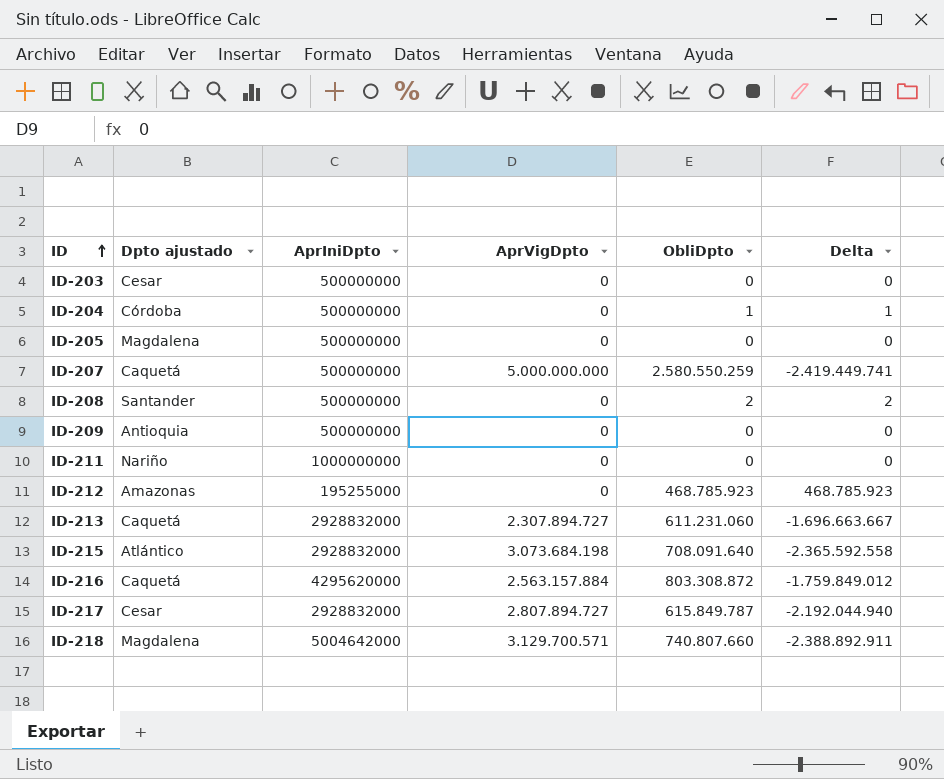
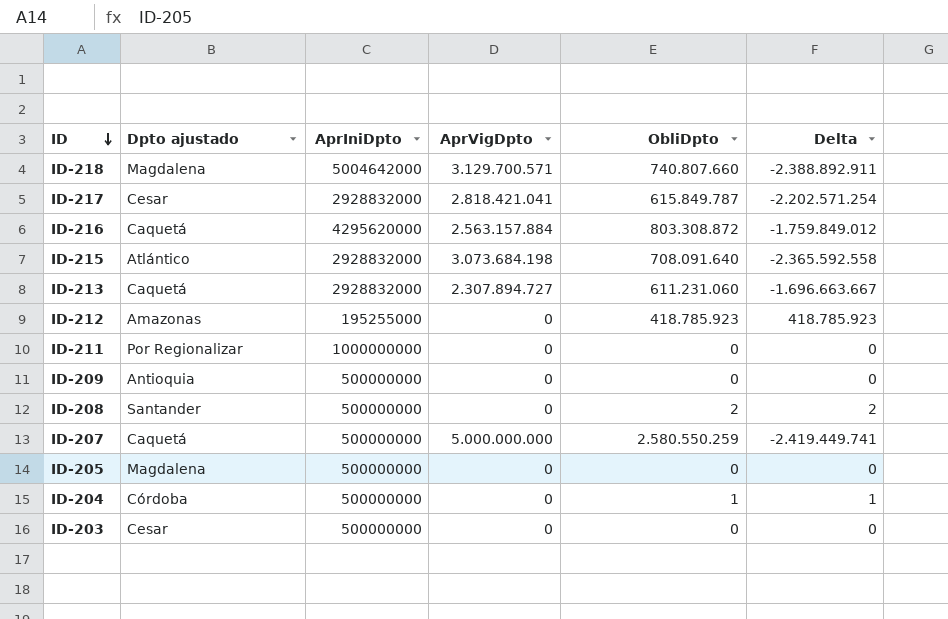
row order: ID ascending -> ID descending
ID-217 | AprVigDpto: 2.807.894.727 -> 2.818.421.041
ID-217 | Delta: -2.192.044.940 -> -2.202.571.254
ID-212 | ObliDpto: 468.785.923 -> 418.785.923
ID-212 | Delta: 468.785.923 -> 418.785.923
ID-211 | Dpto ajustado: Nariño -> Por Regionalizar

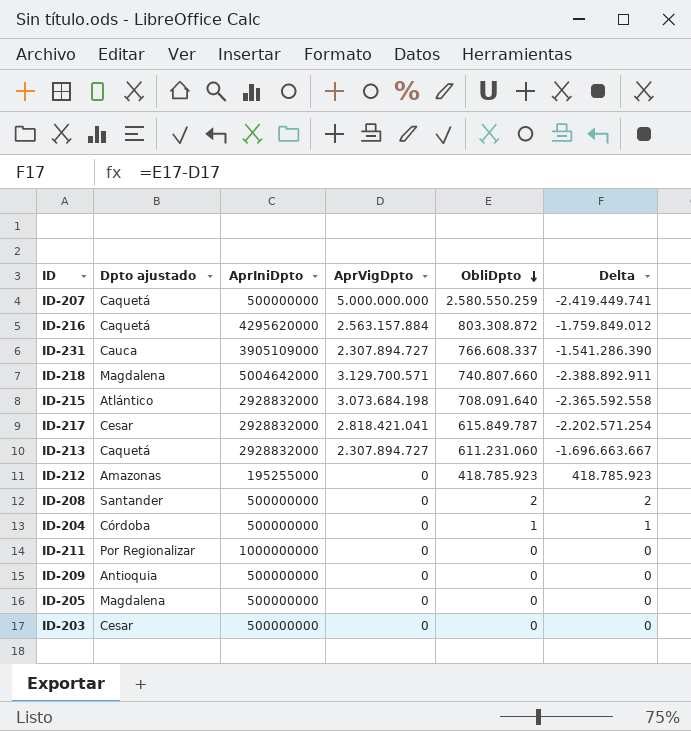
row order: ID descending -> ObliDpto descending
row ID-231: none -> Cauca | 3905109000 | 2.307.894.727 | 766.608.337 | -1.541.286.390

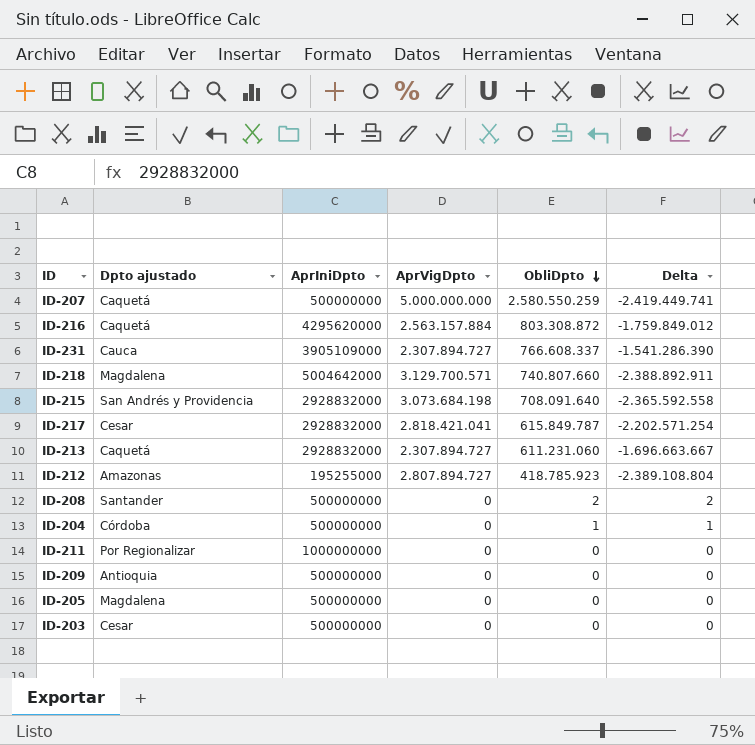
ID-215 | Dpto ajustado: Atlántico -> San Andrés y Providencia
ID-212 | AprVigDpto: 0 -> 2.807.894.727
ID-212 | Delta: 418.785.923 -> -2.389.108.804

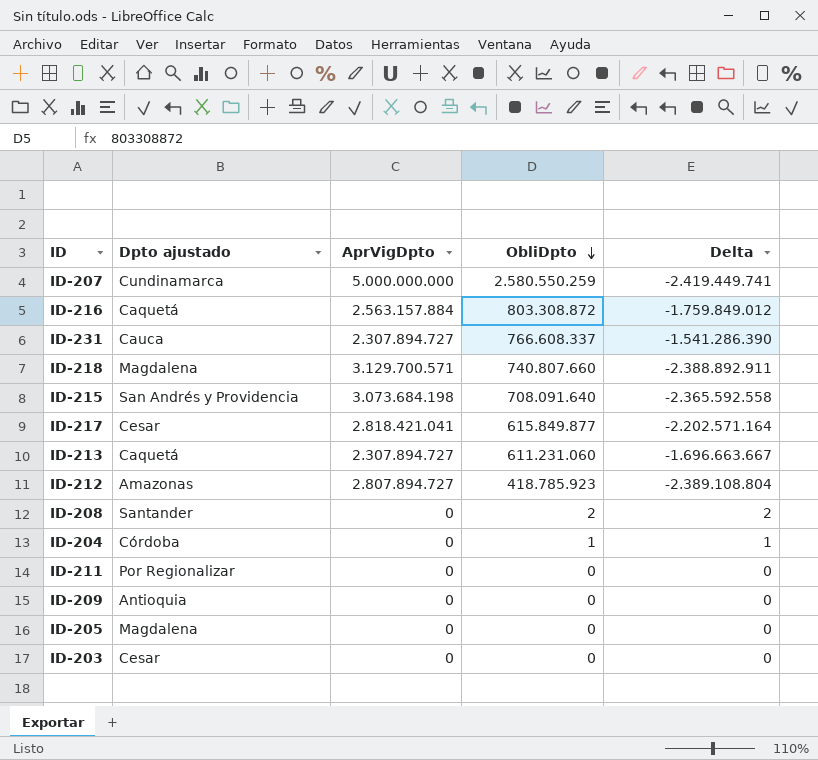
column AprIniDpto | position: 3 -> none
ID-207 | Dpto ajustado: Caquetá -> Cundinamarca
ID-217 | ObliDpto: 615.849.787 -> 615.849.877
ID-217 | Delta: -2.202.571.254 -> -2.202.571.164

